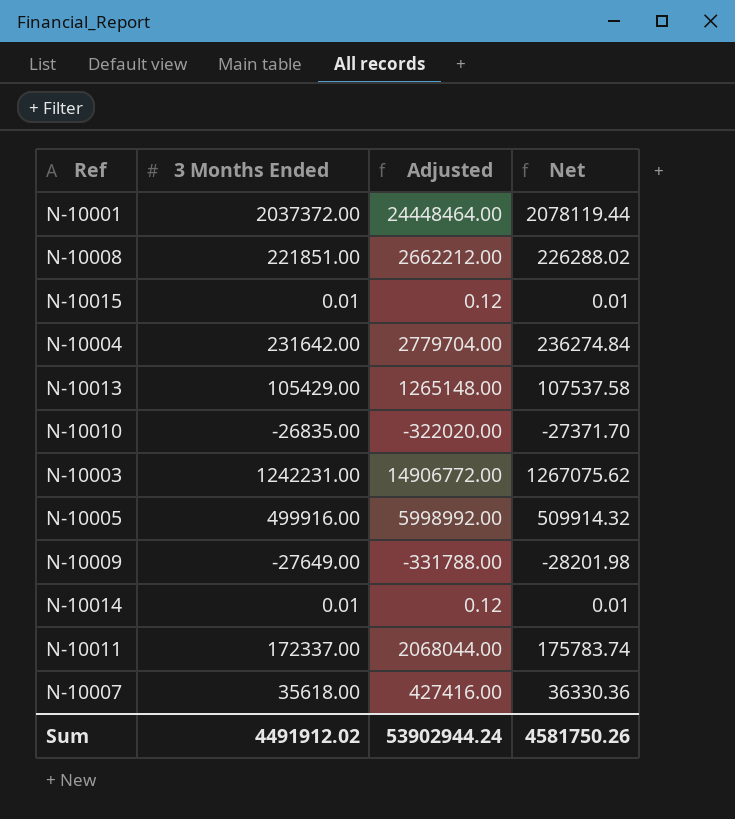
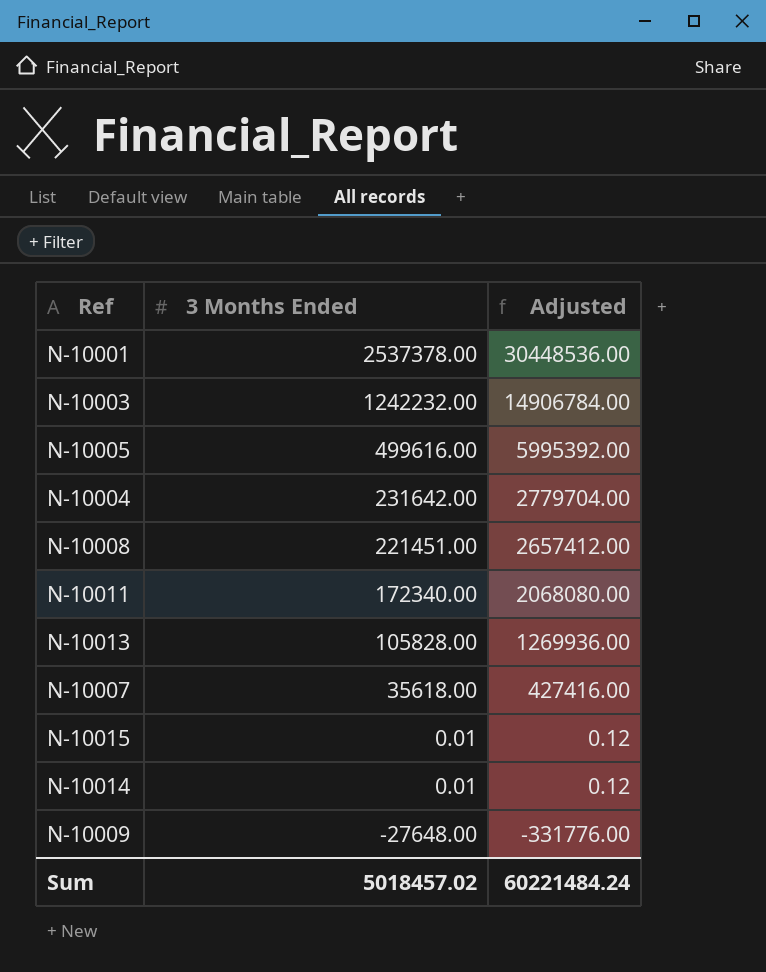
row order: none -> 3 Months Ended descending
column Net | formula: [3 Months Ended] * 1.02 -> none
row N-10010: -26835.00 | -322020.00 | -27371.70 -> none
N-10001 | 3 Months Ended: 2037372.00 -> 2537378.00
N-10001 | Adjusted: 24448464.00 -> 30448536.00
N-10003 | 3 Months Ended: 1242231.00 -> 1242232.00
N-10003 | Adjusted: 14906772.00 -> 14906784.00
N-10005 | 3 Months Ended: 499916.00 -> 499616.00
N-10005 | Adjusted: 5998992.00 -> 5995392.00
N-10008 | 3 Months Ended: 221851.00 -> 221451.00
N-10008 | Adjusted: 2662212.00 -> 2657412.00
N-10011 | 3 Months Ended: 172337.00 -> 172340.00
N-10011 | Adjusted: 2068044.00 -> 2068080.00
N-10013 | 3 Months Ended: 105429.00 -> 105828.00
N-10013 | Adjusted: 1265148.00 -> 1269936.00
N-10009 | 3 Months Ended: -27649.00 -> -27648.00
N-10009 | Adjusted: -331788.00 -> -331776.00
Sum | 3 Months Ended: 4491912.02 -> 5018457.02
Sum | Adjusted: 53902944.24 -> 60221484.24

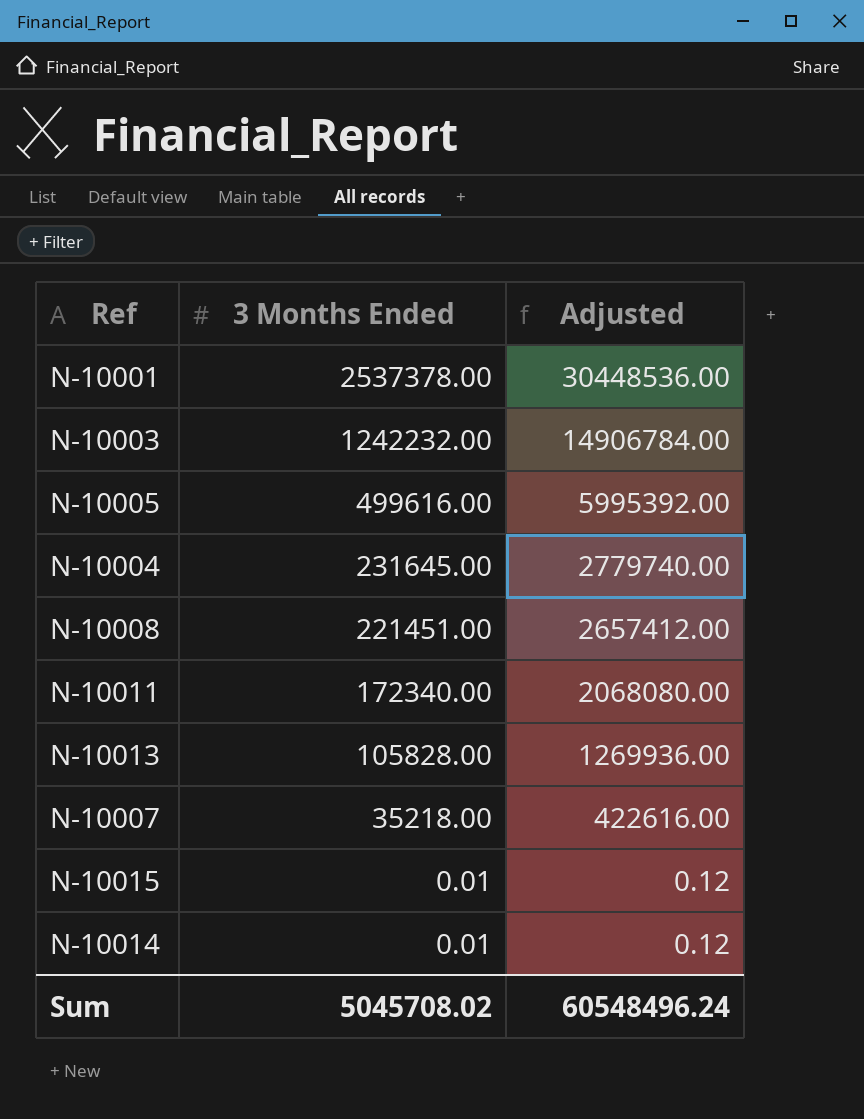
row N-10009: -27648.00 | -331776.00 -> none
N-10004 | 3 Months Ended: 231642.00 -> 231645.00
N-10004 | Adjusted: 2779704.00 -> 2779740.00
N-10007 | 3 Months Ended: 35618.00 -> 35218.00
N-10007 | Adjusted: 427416.00 -> 422616.00
Sum | 3 Months Ended: 5018457.02 -> 5045708.02
Sum | Adjusted: 60221484.24 -> 60548496.24

